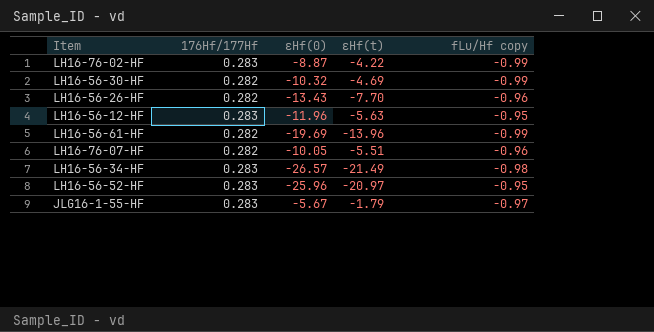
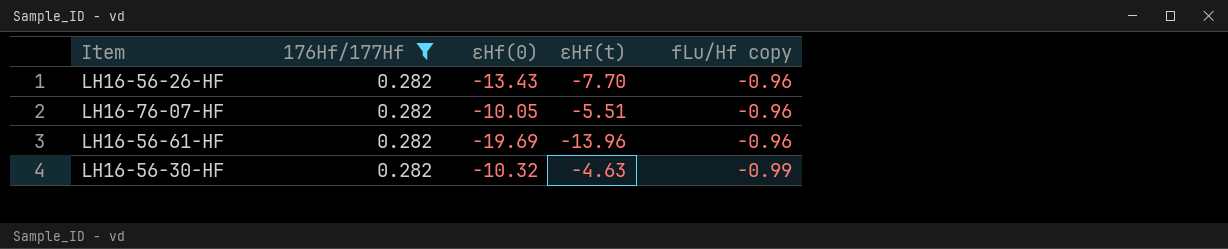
filter: none -> 176Hf/177Hf = 0.282
row order: none -> fLu/Hf copy descending
LH16-56-61-HF | fLu/Hf copy: -0.99 -> -0.96
LH16-56-30-HF | εHf(t): -4.69 -> -4.63

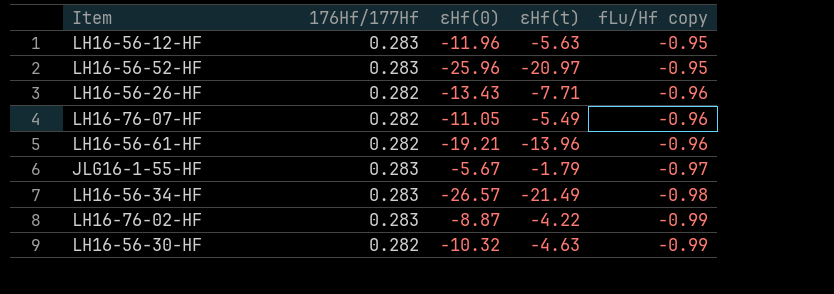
filter: 176Hf/177Hf = 0.282 -> none
LH16-56-26-HF | εHf(t): -7.70 -> -7.71
LH16-76-07-HF | εHf(0): -10.05 -> -11.05
LH16-76-07-HF | εHf(t): -5.51 -> -5.49
LH16-56-61-HF | εHf(0): -19.69 -> -19.21

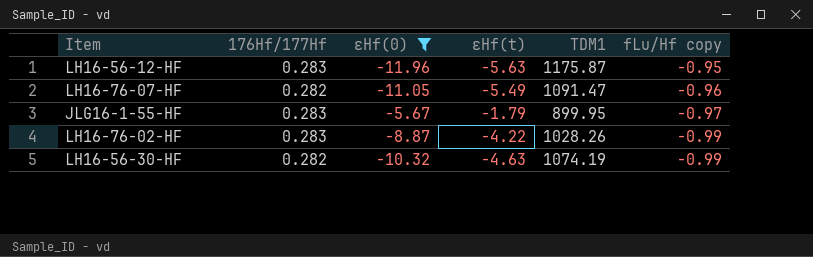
filter: none -> εHf(0) >= -11.96
column TDM1 | position: none -> 5

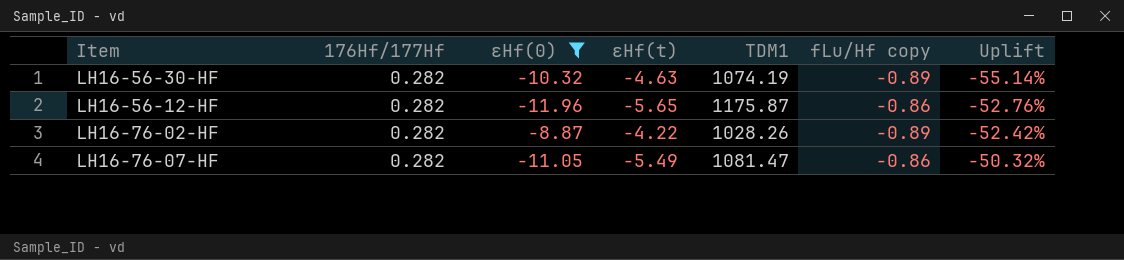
row order: fLu/Hf copy descending -> Uplift ascending
column Uplift | formula: none -> ([εHf(t)] - [εHf(0)]) / [εHf(0)]
row JLG16-1-55-HF: 0.283 | -5.67 | -1.79 | 899.95 | -0.97 -> none
LH16-56-30-HF | fLu/Hf copy: -0.99 -> -0.89
LH16-56-12-HF | 176Hf/177Hf: 0.283 -> 0.282
LH16-56-12-HF | εHf(t): -5.63 -> -5.65
LH16-56-12-HF | fLu/Hf copy: -0.95 -> -0.86
LH16-76-02-HF | 176Hf/177Hf: 0.283 -> 0.282
LH16-76-02-HF | fLu/Hf copy: -0.99 -> -0.89
LH16-76-07-HF | TDM1: 1091.47 -> 1081.47
LH16-76-07-HF | fLu/Hf copy: -0.96 -> -0.86

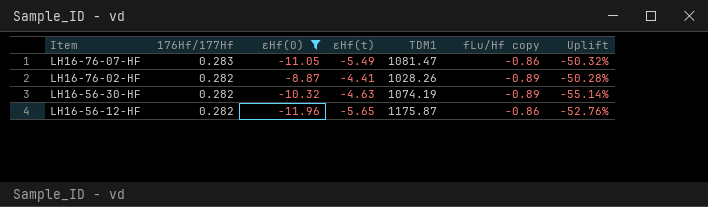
row order: Uplift ascending -> Item descending
LH16-76-07-HF | 176Hf/177Hf: 0.282 -> 0.283
LH16-76-02-HF | εHf(t): -4.22 -> -4.41
LH16-76-02-HF | Uplift: -52.42% -> -50.28%

